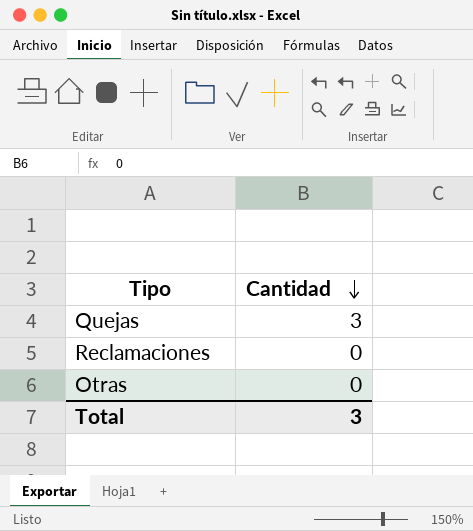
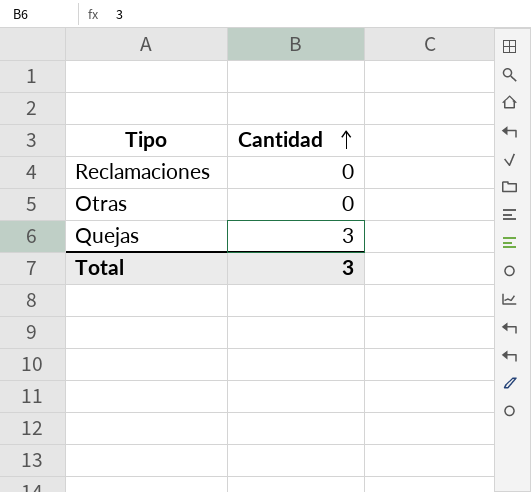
row order: Cantidad descending -> Cantidad ascending

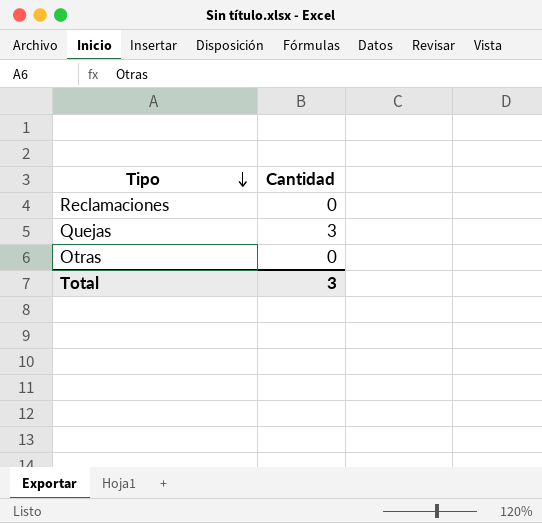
row order: Cantidad ascending -> Tipo descending

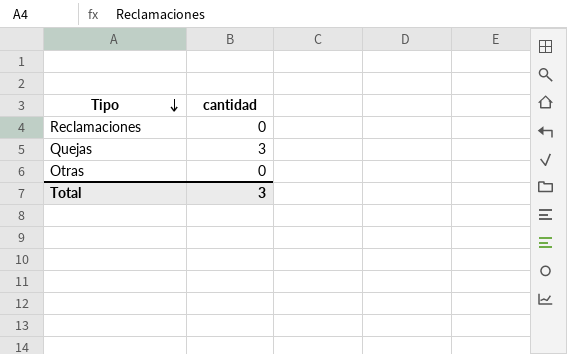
column name: Cantidad -> cantidad

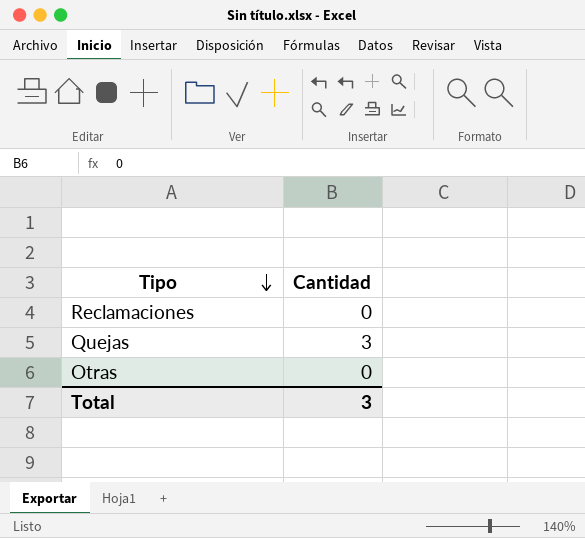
column name: cantidad -> Cantidad

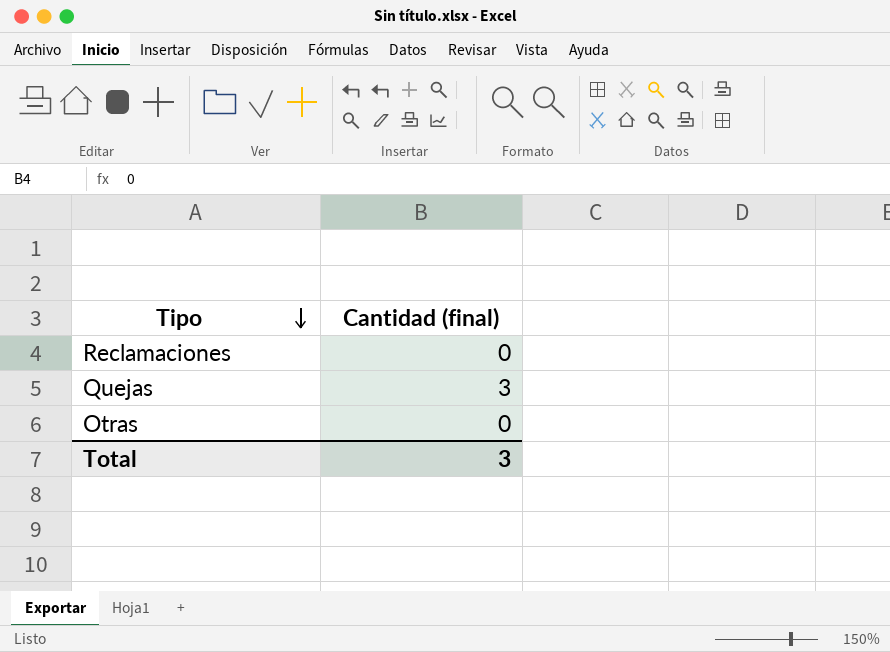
column name: Cantidad -> Cantidad (final)

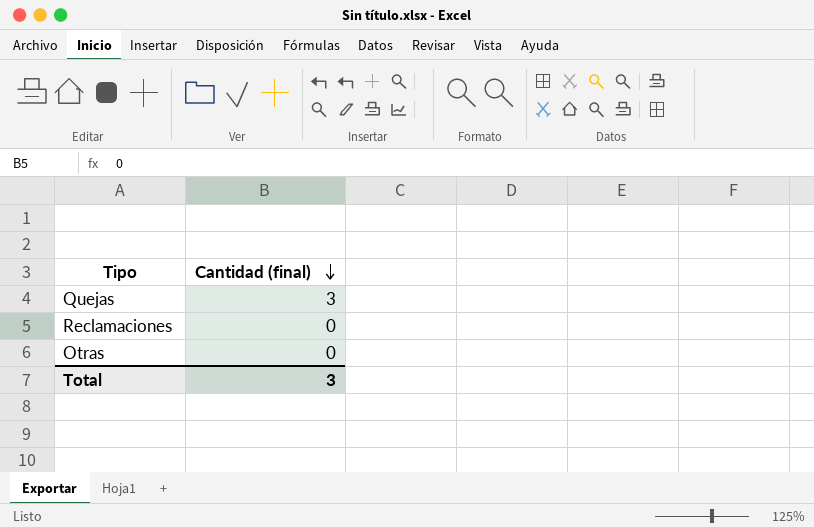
row order: Tipo descending -> Cantidad (final) descending

